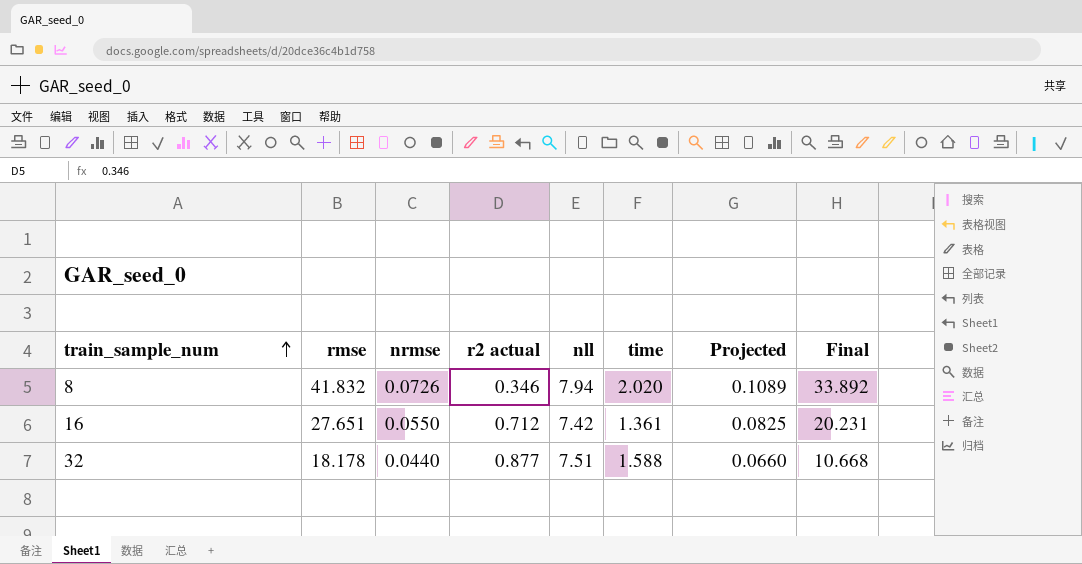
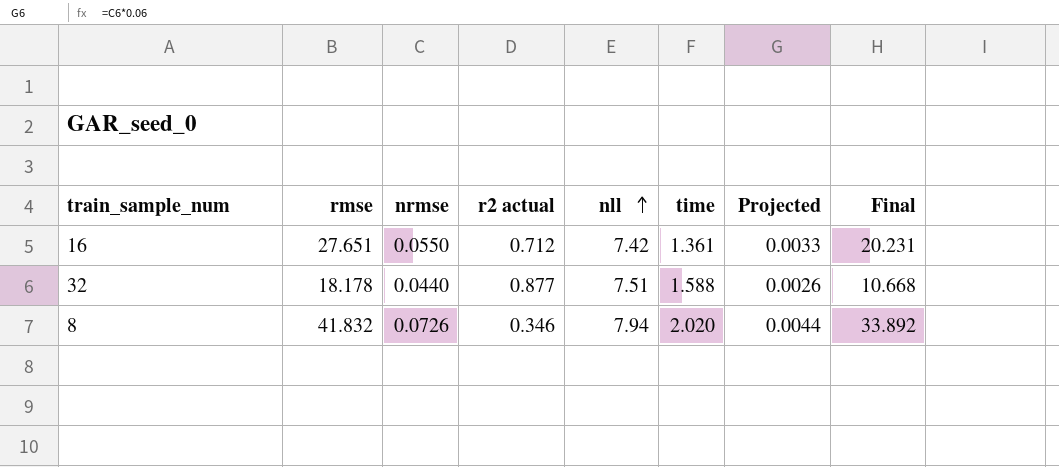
row order: train_sample_num ascending -> nll ascending
column Projected | formula: [nrmse] * 1.5 -> [nrmse] * 0.06

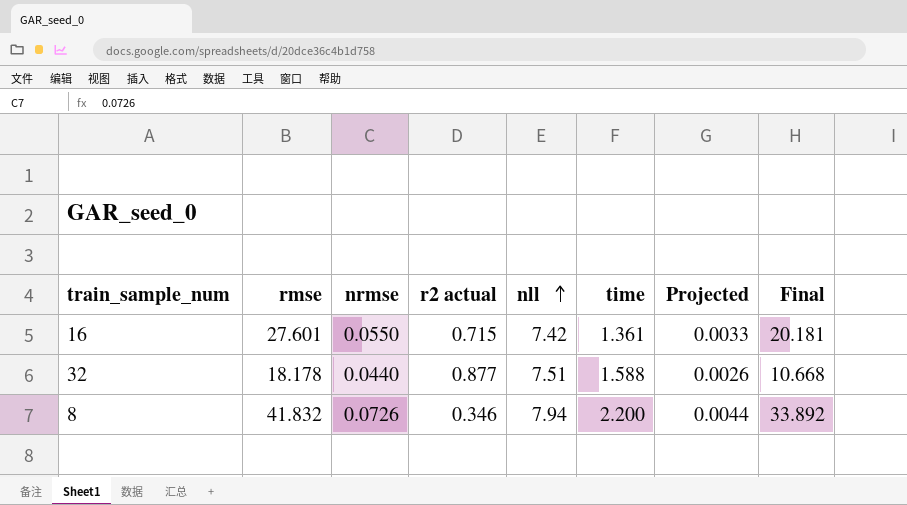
16 | rmse: 27.651 -> 27.601
16 | r2 actual: 0.712 -> 0.715
16 | Final: 20.231 -> 20.181
8 | time: 2.020 -> 2.200

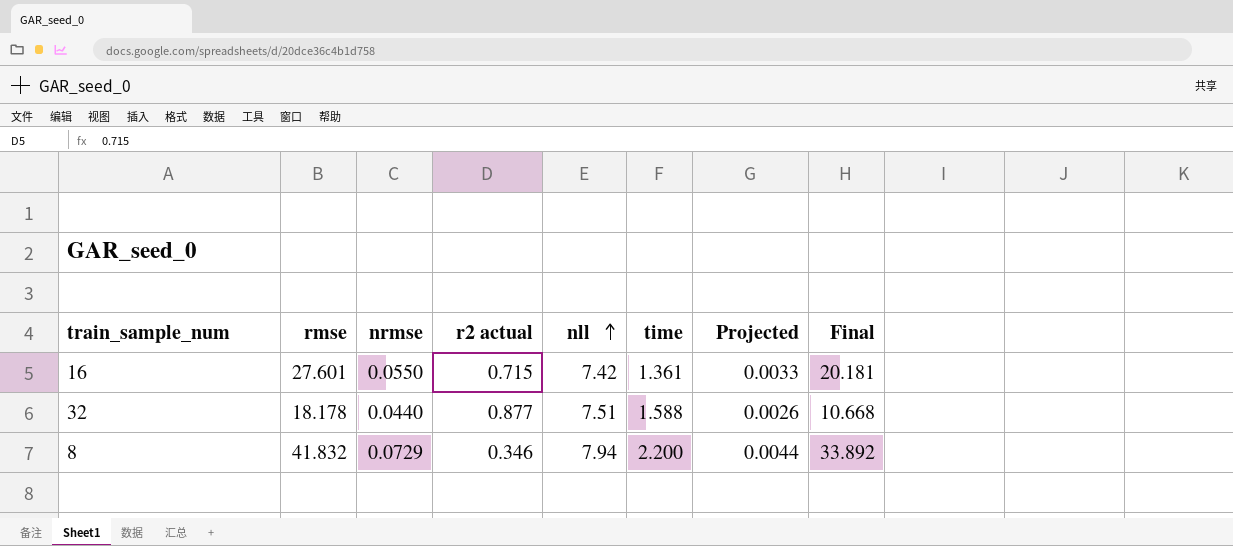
8 | nrmse: 0.0726 -> 0.0729

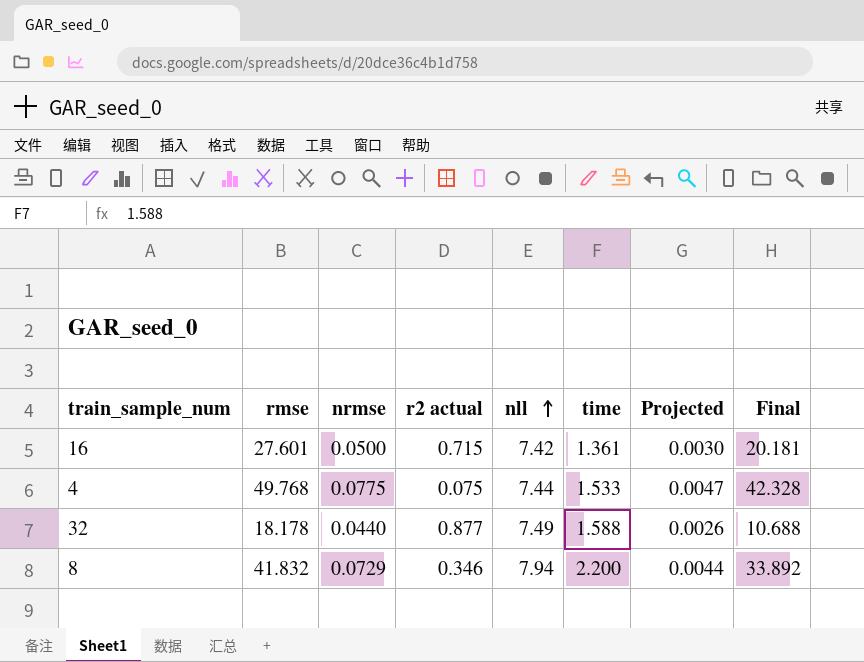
16 | nrmse: 0.0550 -> 0.0500
16 | Projected: 0.0033 -> 0.0030
row 4: none -> 49.768 | 0.0775 | 0.075 | 7.44 | 1.533 | 0.0047 | 42.328
32 | nll: 7.51 -> 7.49
32 | Final: 10.668 -> 10.688

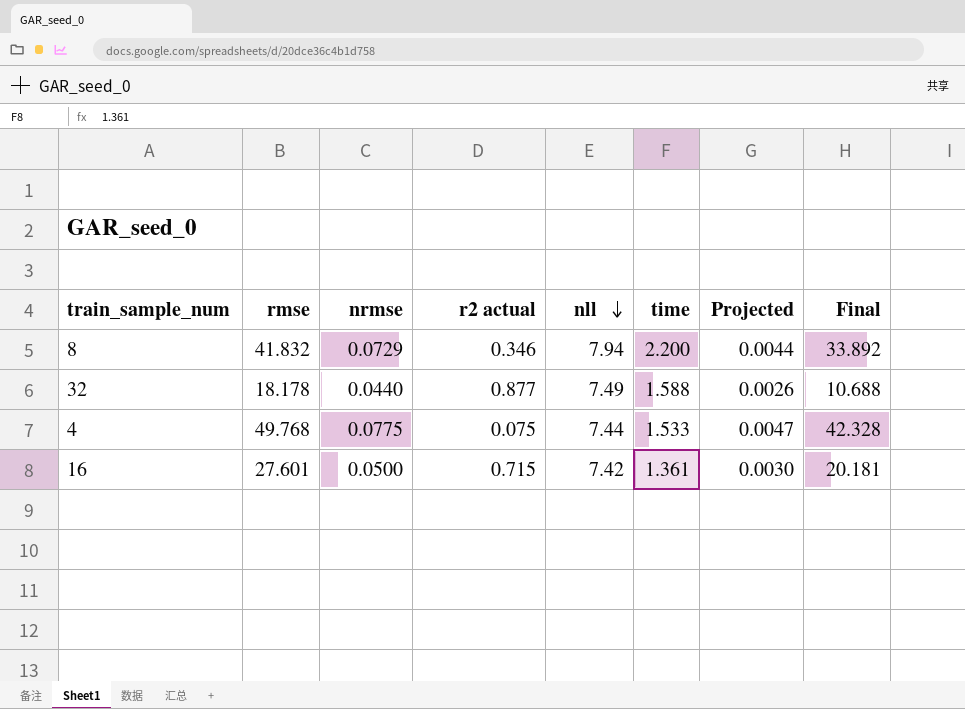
row order: nll ascending -> nll descending

